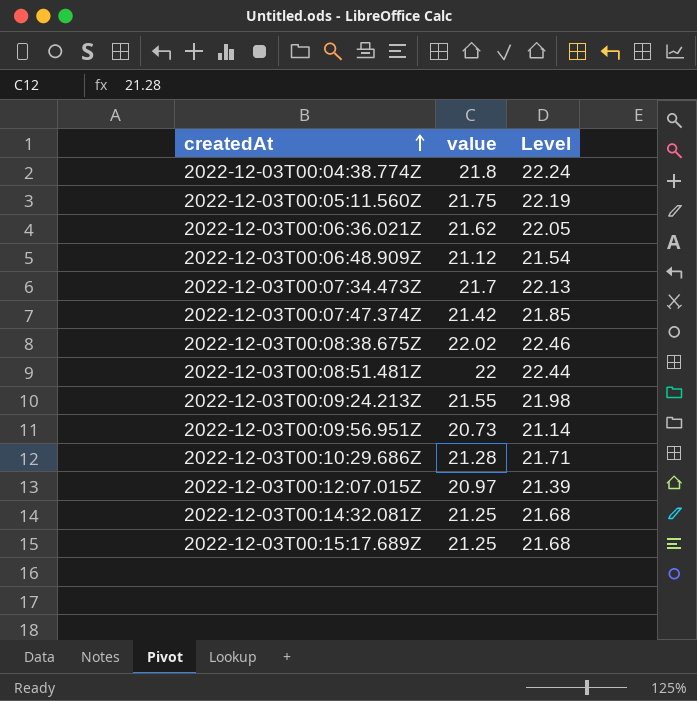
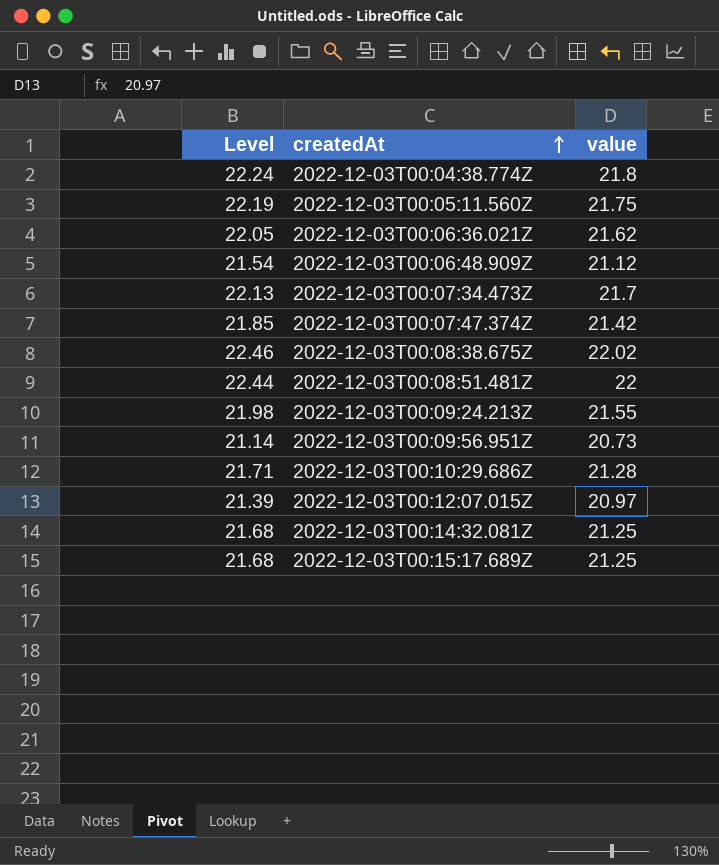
column Level | position: 3 -> 1

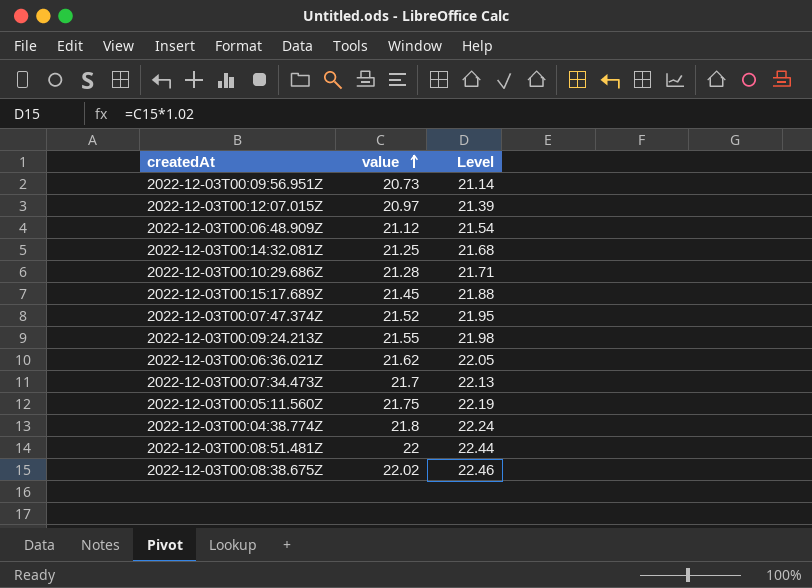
row order: createdAt ascending -> value ascending
column Level | position: 1 -> 3
2022-12-03T00:15:17.689Z | value: 21.25 -> 21.45
2022-12-03T00:15:17.689Z | Level: 21.68 -> 21.88
2022-12-03T00:07:47.374Z | value: 21.42 -> 21.52
2022-12-03T00:07:47.374Z | Level: 21.85 -> 21.95

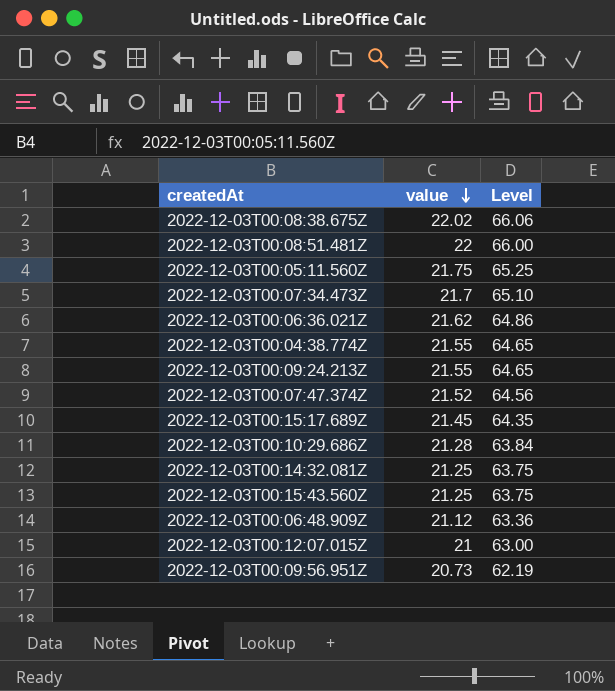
row order: value ascending -> value descending
column Level | formula: [value] * 1.02 -> [value] * 3
2022-12-03T00:04:38.774Z | value: 21.8 -> 21.55
row 2022-12-03T00:15:43.560Z: none -> 21.25 | 63.75
2022-12-03T00:12:07.015Z | value: 20.97 -> 21

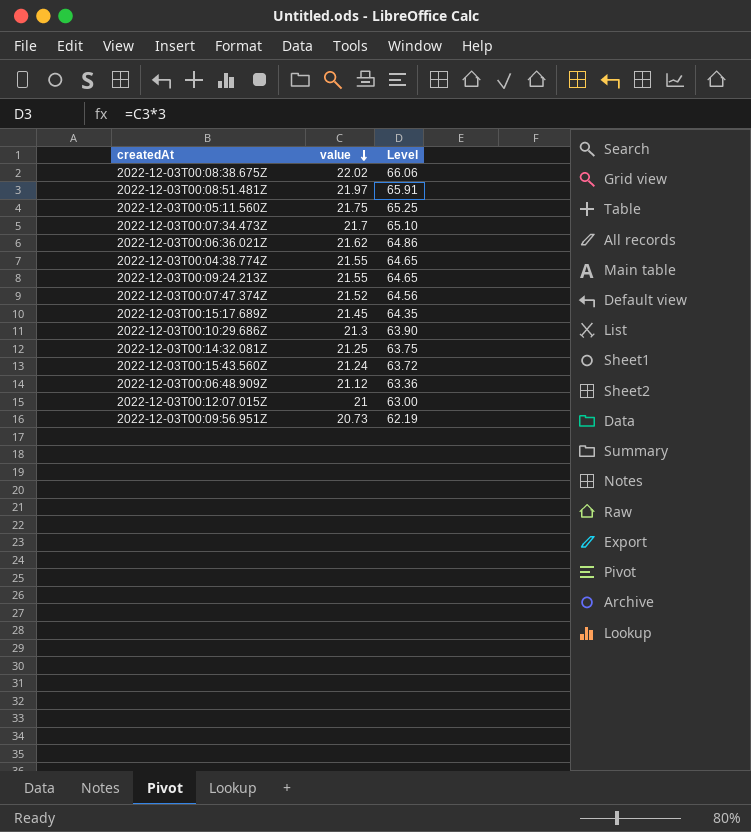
2022-12-03T00:08:51.481Z | value: 22 -> 21.97
2022-12-03T00:08:51.481Z | Level: 66.00 -> 65.91
2022-12-03T00:10:29.686Z | value: 21.28 -> 21.3
2022-12-03T00:10:29.686Z | Level: 63.84 -> 63.90
2022-12-03T00:15:43.560Z | value: 21.25 -> 21.24
2022-12-03T00:15:43.560Z | Level: 63.75 -> 63.72

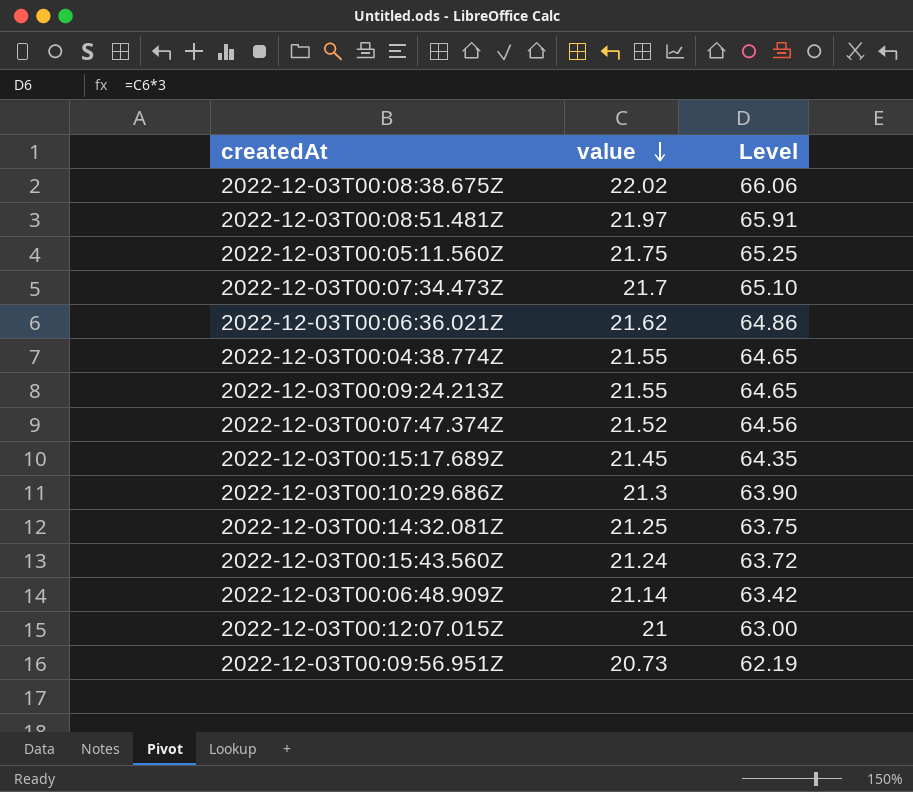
2022-12-03T00:06:48.909Z | value: 21.12 -> 21.14
2022-12-03T00:06:48.909Z | Level: 63.36 -> 63.42

